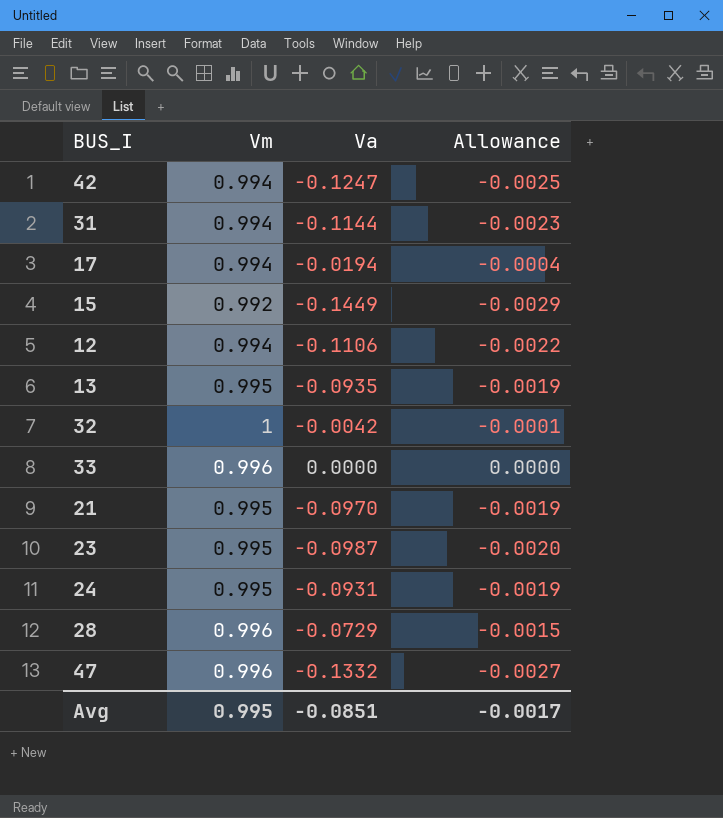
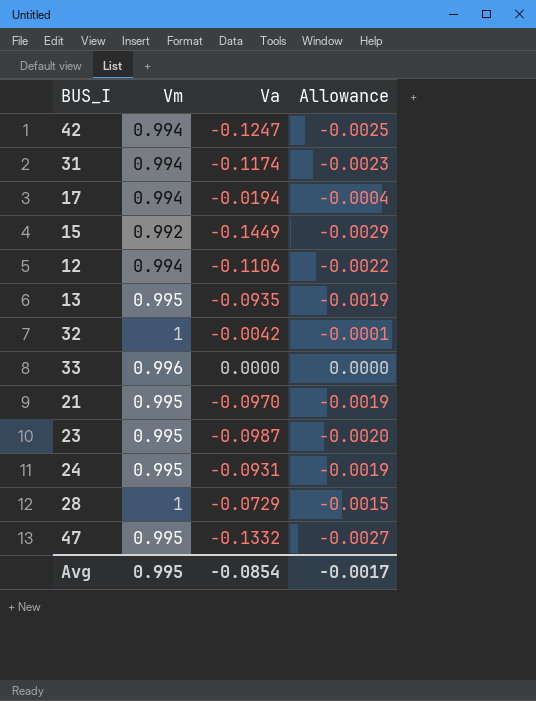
31 | Va: -0.1144 -> -0.1174
28 | Vm: 0.996 -> 1
47 | Vm: 0.996 -> 0.995
Avg | Va: -0.0851 -> -0.0854

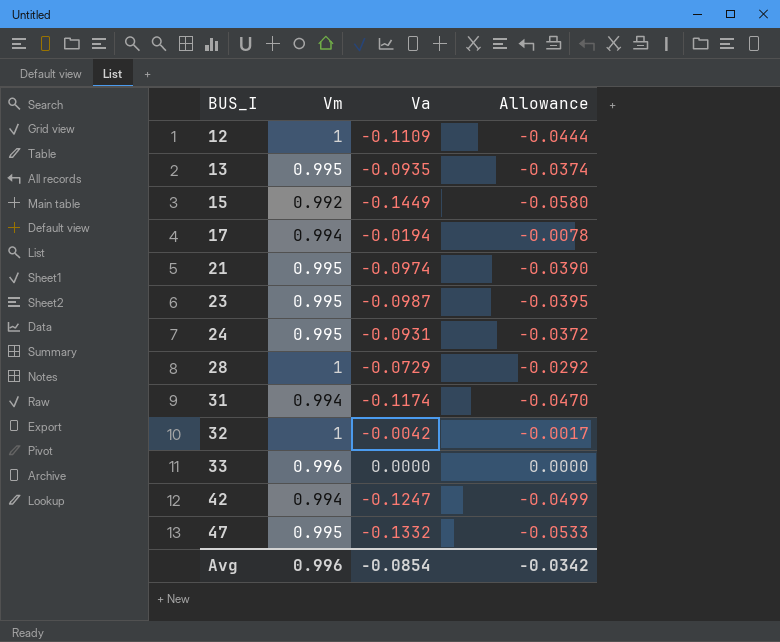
row order: none -> BUS_I ascending
column Allowance | formula: [Va] * 0.02 -> [Va] * 0.4
12 | Vm: 0.994 -> 1
12 | Va: -0.1106 -> -0.1109
21 | Va: -0.0970 -> -0.0974
Avg | Vm: 0.995 -> 0.996
Avg | Allowance: -0.0017 -> -0.0342

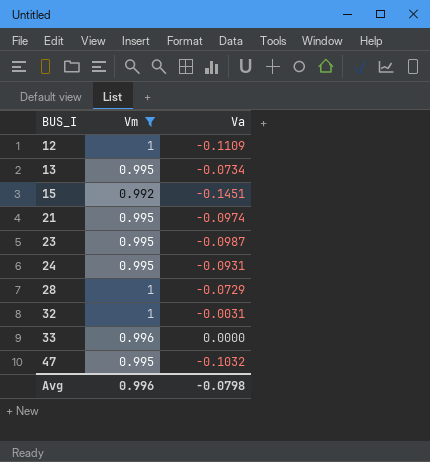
filter: none -> Vm != 0.994
column Allowance | formula: [Va] * 0.4 -> none
13 | Va: -0.0935 -> -0.0734
15 | Va: -0.1449 -> -0.1451
32 | Va: -0.0042 -> -0.0031
47 | Va: -0.1332 -> -0.1032
Avg | Va: -0.0854 -> -0.0798

